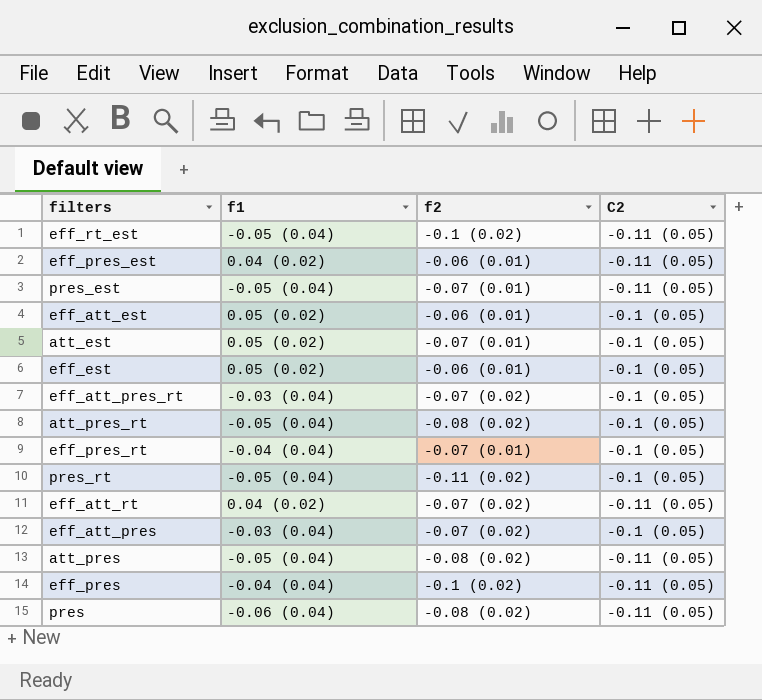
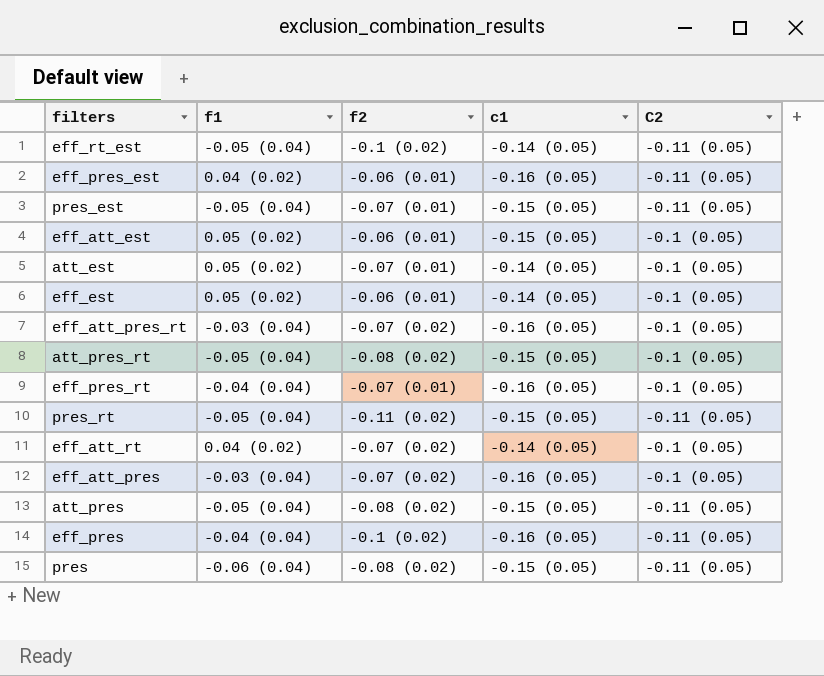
column c1 | position: none -> 4
pres_rt | C2: -0.1 (0.05) -> -0.11 (0.05)
eff_att_rt | C2: -0.11 (0.05) -> -0.1 (0.05)

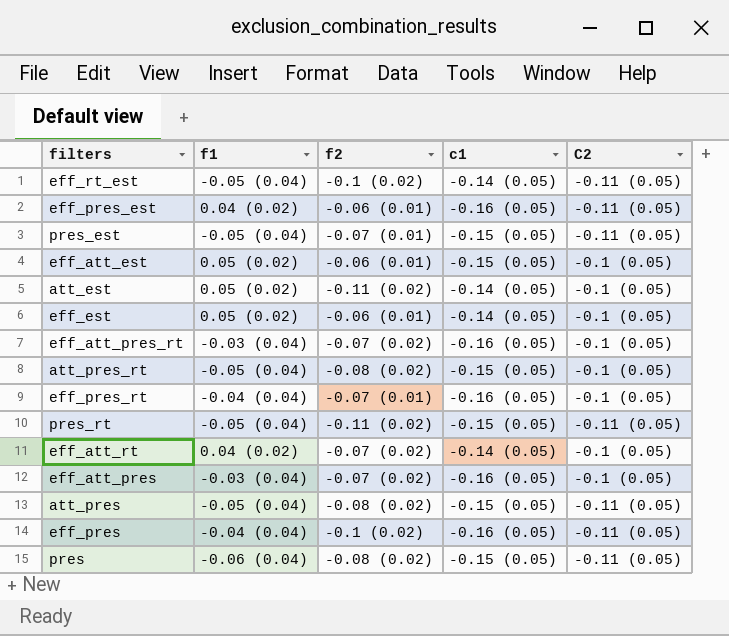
att_est | f2: -0.07 (0.01) -> -0.11 (0.02)

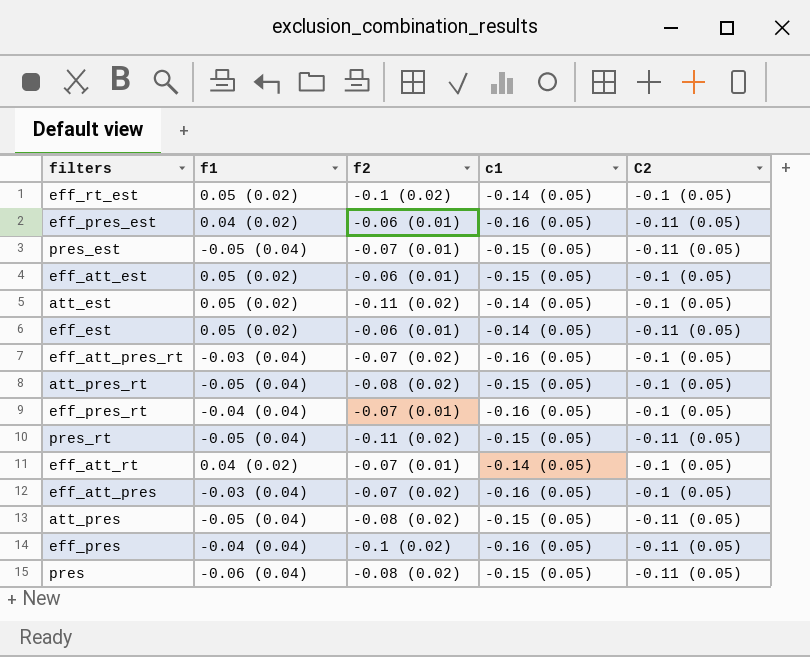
eff_rt_est | f1: -0.05 (0.04) -> 0.05 (0.02)
eff_rt_est | C2: -0.11 (0.05) -> -0.1 (0.05)
eff_est | C2: -0.1 (0.05) -> -0.11 (0.05)
eff_att_rt | f2: -0.07 (0.02) -> -0.07 (0.01)

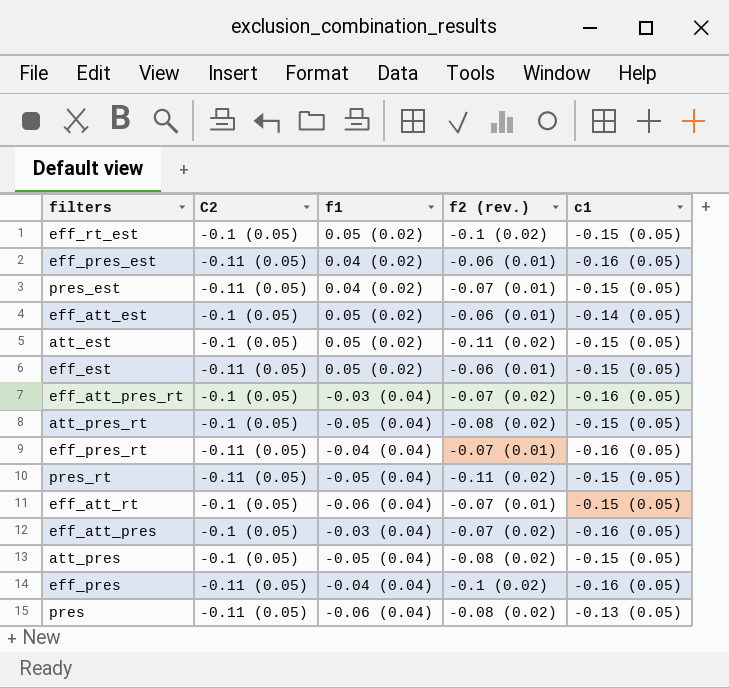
column C2 | position: 5 -> 2
column name: f2 -> f2 (rev.)
eff_rt_est | c1: -0.14 (0.05) -> -0.15 (0.05)
pres_est | f1: -0.05 (0.04) -> 0.04 (0.02)
eff_att_est | c1: -0.15 (0.05) -> -0.14 (0.05)
att_est | c1: -0.14 (0.05) -> -0.15 (0.05)
eff_est | c1: -0.14 (0.05) -> -0.15 (0.05)
eff_pres_rt | C2: -0.1 (0.05) -> -0.11 (0.05)
eff_att_rt | f1: 0.04 (0.02) -> -0.06 (0.04)
eff_att_rt | c1: -0.14 (0.05) -> -0.15 (0.05)
att_pres | C2: -0.11 (0.05) -> -0.1 (0.05)
pres | c1: -0.15 (0.05) -> -0.13 (0.05)

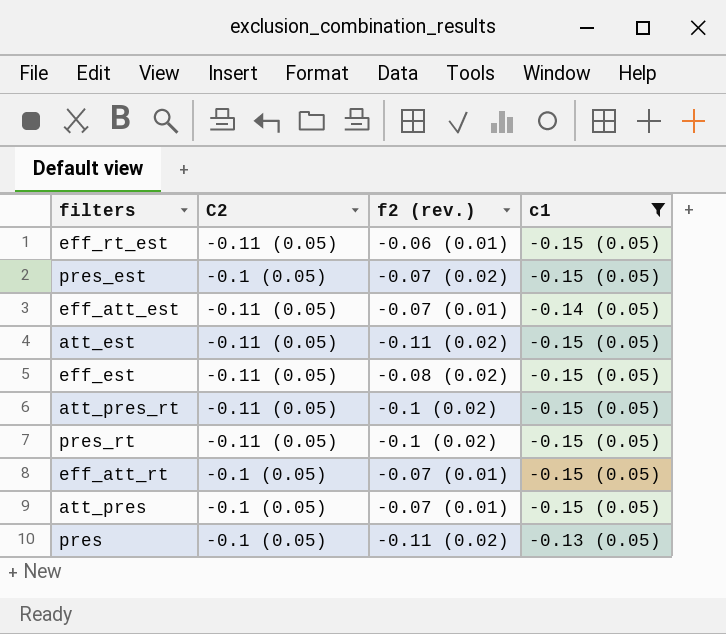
filter: none -> c1 != -0.16 (0.05)
column f1 | position: 3 -> none
eff_rt_est | C2: -0.1 (0.05) -> -0.11 (0.05)
eff_rt_est | f2 (rev.): -0.1 (0.02) -> -0.06 (0.01)
pres_est | C2: -0.11 (0.05) -> -0.1 (0.05)
pres_est | f2 (rev.): -0.07 (0.01) -> -0.07 (0.02)
eff_att_est | C2: -0.1 (0.05) -> -0.11 (0.05)
eff_att_est | f2 (rev.): -0.06 (0.01) -> -0.07 (0.01)
att_est | C2: -0.1 (0.05) -> -0.11 (0.05)
eff_est | f2 (rev.): -0.06 (0.01) -> -0.08 (0.02)
att_pres_rt | C2: -0.1 (0.05) -> -0.11 (0.05)
att_pres_rt | f2 (rev.): -0.08 (0.02) -> -0.1 (0.02)
pres_rt | f2 (rev.): -0.11 (0.02) -> -0.1 (0.02)
att_pres | f2 (rev.): -0.08 (0.02) -> -0.07 (0.01)
pres | C2: -0.11 (0.05) -> -0.1 (0.05)
pres | f2 (rev.): -0.08 (0.02) -> -0.11 (0.02)

